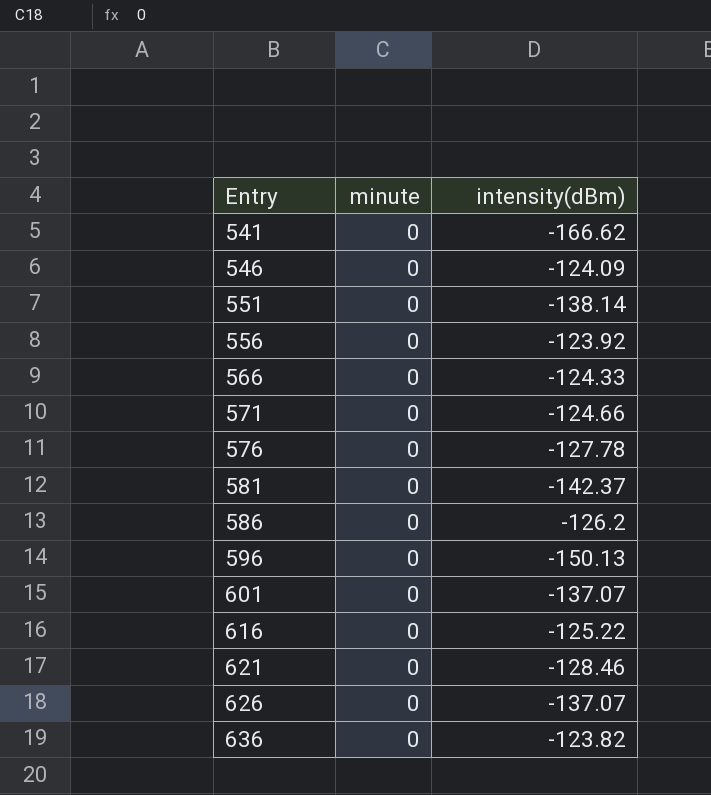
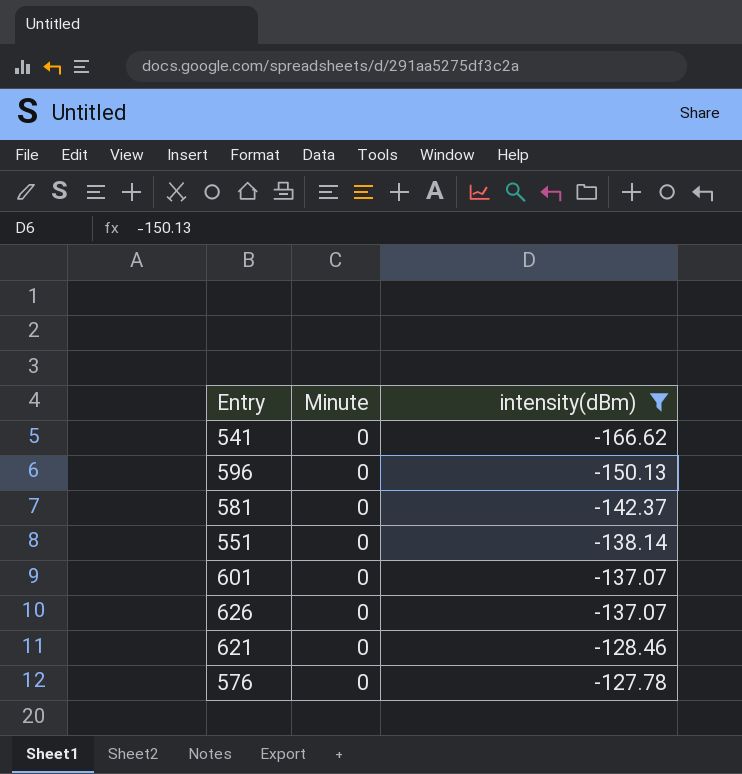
filter: none -> intensity(dBm) <= -127.78
row order: Entry ascending -> intensity(dBm) ascending
column name: minute -> Minute

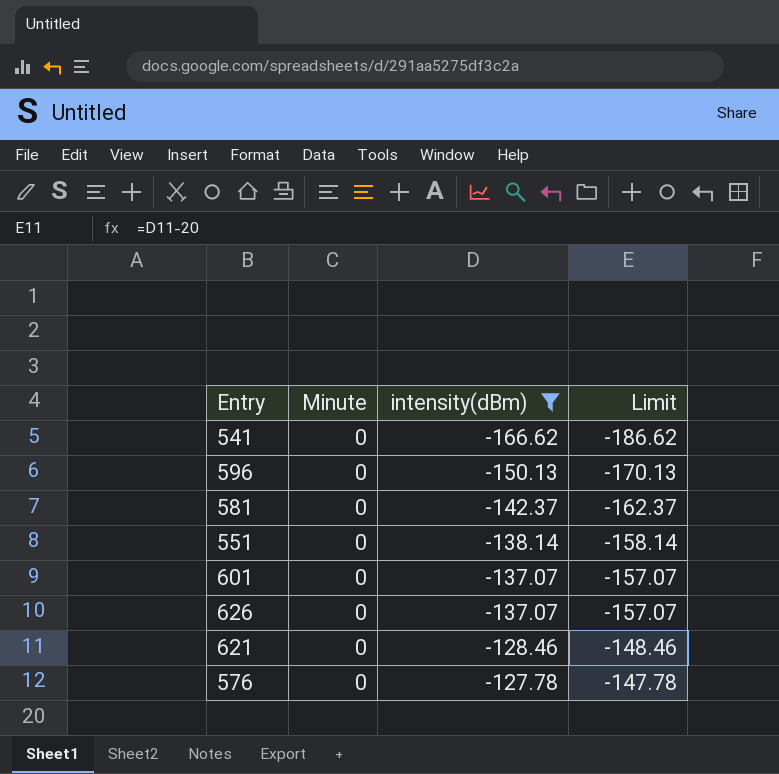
column Limit | formula: none -> [intensity(dBm)] - 20

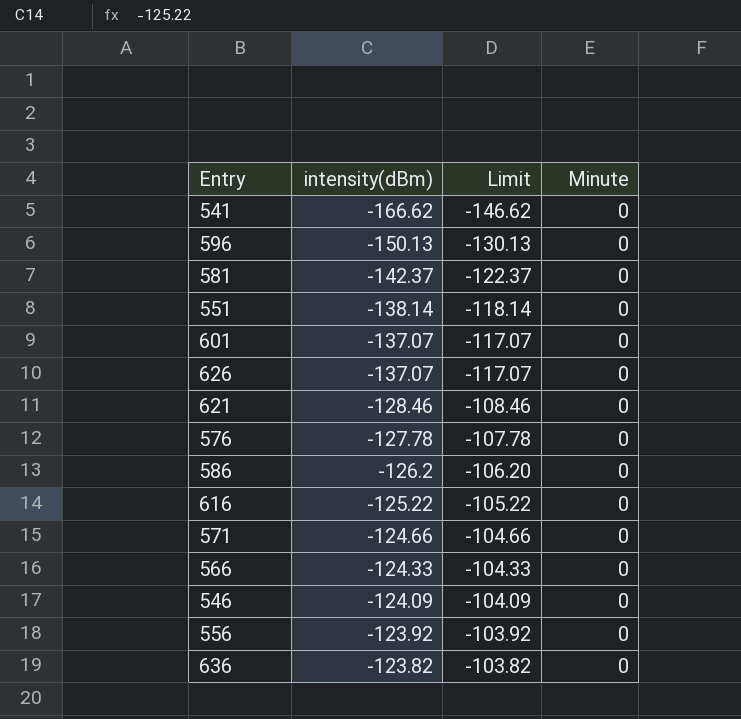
filter: intensity(dBm) <= -127.78 -> none
column Limit | formula: [intensity(dBm)] - 20 -> [intensity(dBm)] + 20
column Minute | position: 2 -> 4

